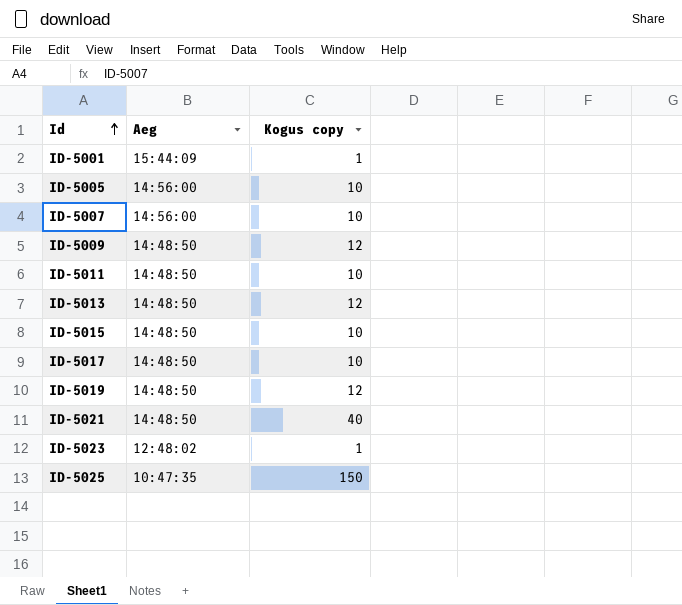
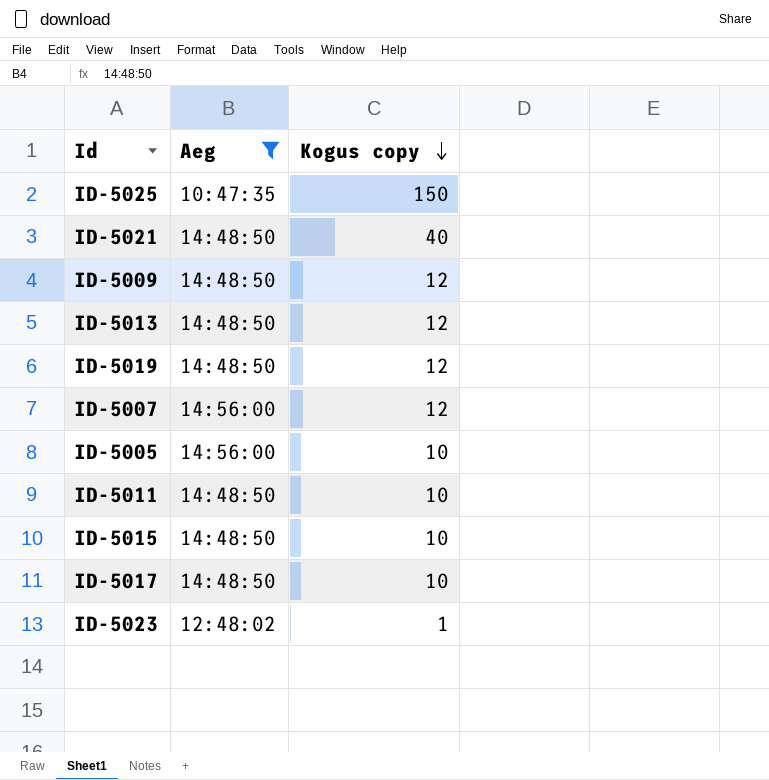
filter: none -> Aeg != 15:44:09
row order: Id ascending -> Kogus copy descending
ID-5007 | Kogus copy: 10 -> 12

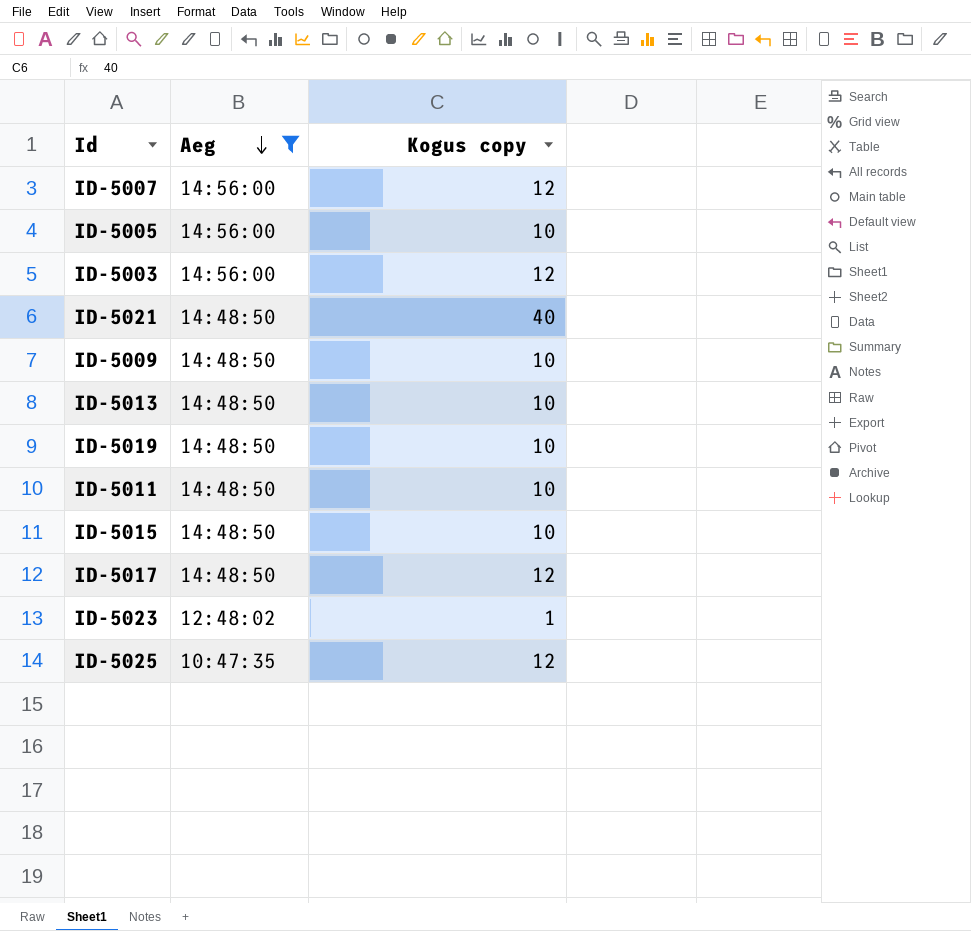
row order: Kogus copy descending -> Aeg descending
row ID-5003: none -> 14:56:00 | 12
ID-5009 | Kogus copy: 12 -> 10
ID-5013 | Kogus copy: 12 -> 10
ID-5019 | Kogus copy: 12 -> 10
ID-5017 | Kogus copy: 10 -> 12
ID-5025 | Kogus copy: 150 -> 12

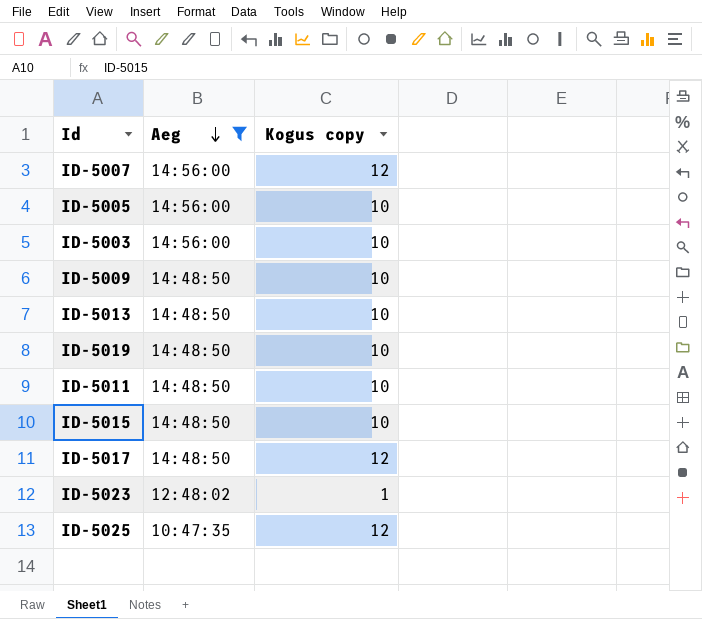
row ID-5021: 14:48:50 | 40 -> none
ID-5003 | Kogus copy: 12 -> 10

